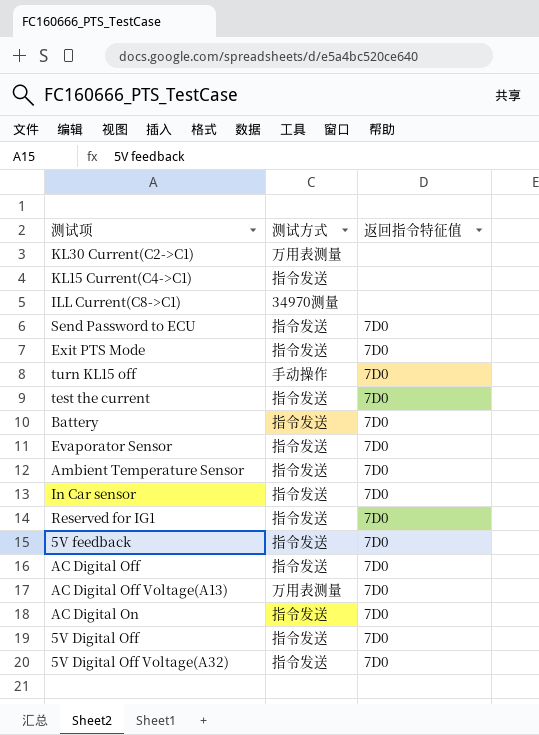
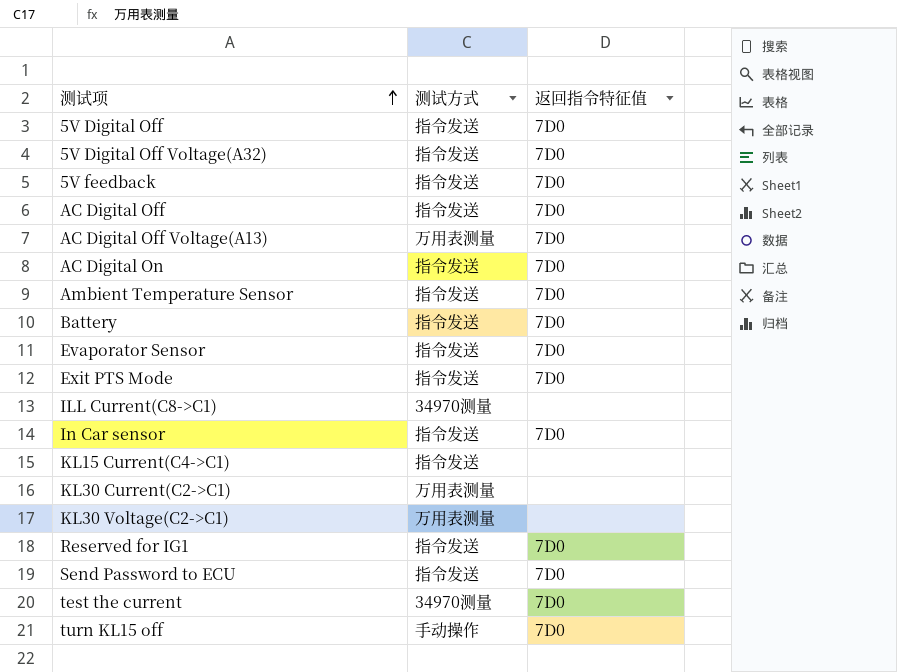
row order: none -> 测试项 ascending
row KL30 Voltage(C2->C1): none -> 万用表测量 | none
test the current | 测试方式: 指令发送 -> 34970测量

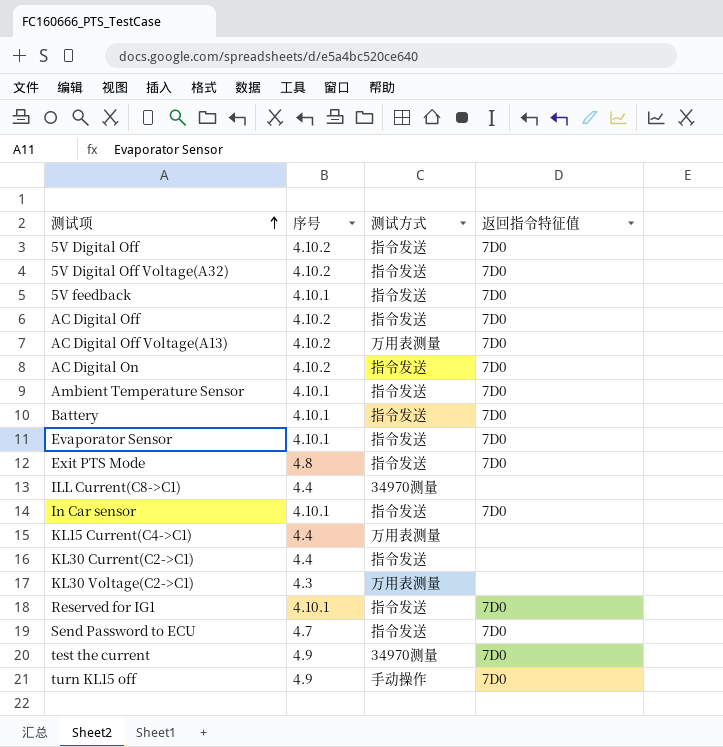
column 序号 | position: none -> 2
KL15 Current(C4->C1) | 测试方式: 指令发送 -> 万用表测量
KL30 Current(C2->C1) | 测试方式: 万用表测量 -> 指令发送

